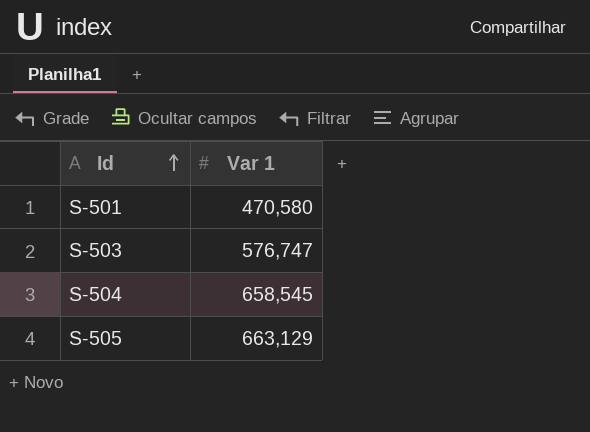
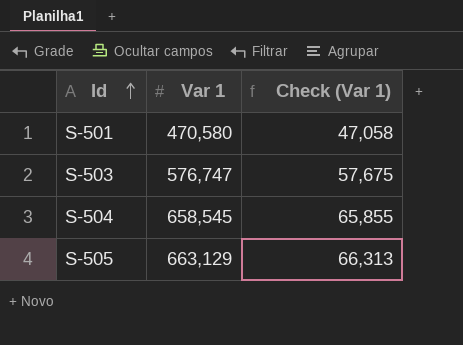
column Check (Var 1) | formula: none -> [Var 1] * 0.1

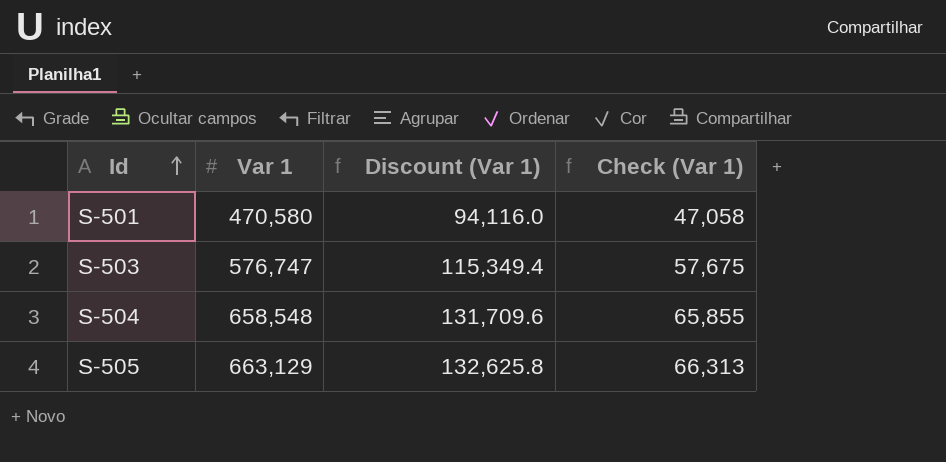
column Discount (Var 1) | formula: none -> [Var 1] * 0.2
S-504 | Var 1: 658,545 -> 658,548

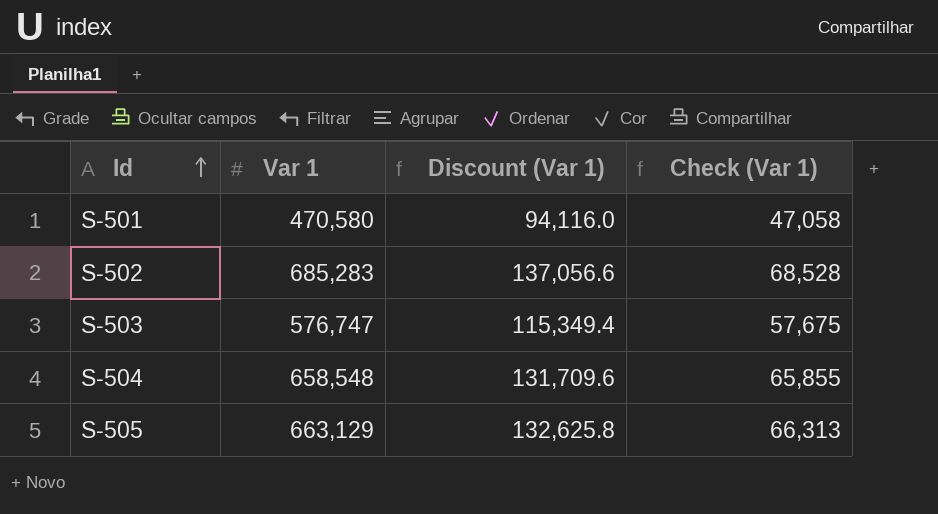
row S-502: none -> 685,283 | 137,056.6 | 68,528

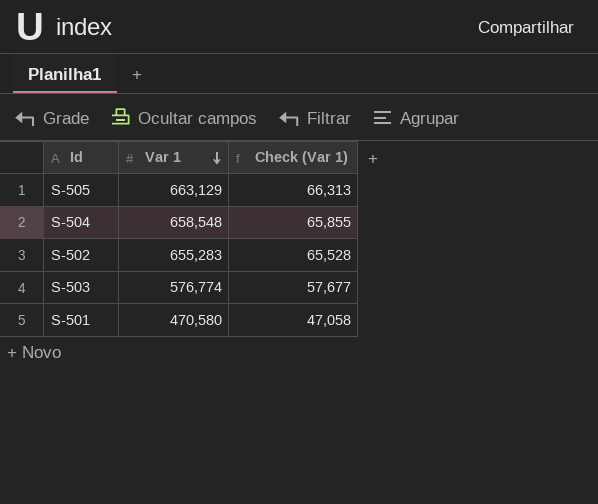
row order: Id ascending -> Var 1 descending
column Discount (Var 1) | formula: [Var 1] * 0.2 -> none
S-502 | Var 1: 685,283 -> 655,283
S-502 | Check (Var 1): 68,528 -> 65,528
S-503 | Var 1: 576,747 -> 576,774
S-503 | Check (Var 1): 57,675 -> 57,677

